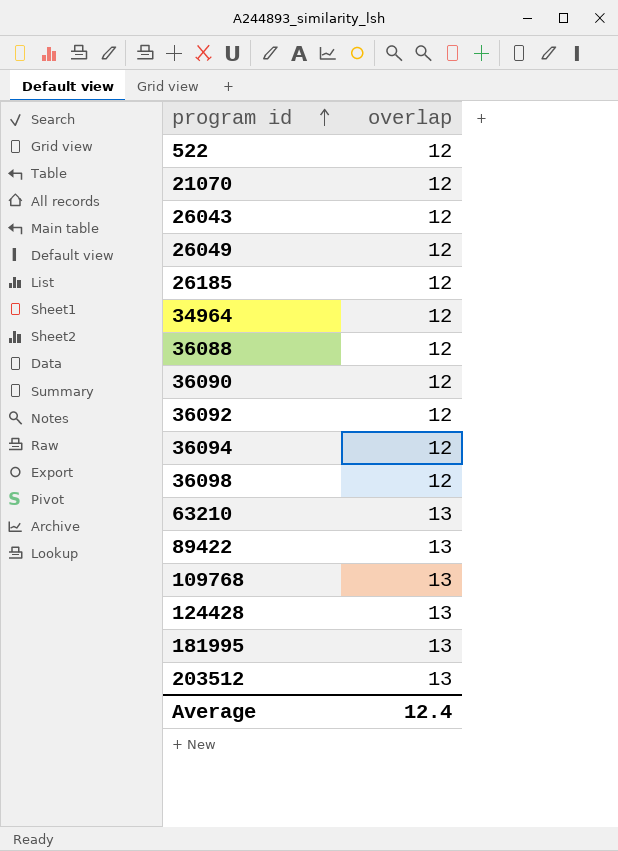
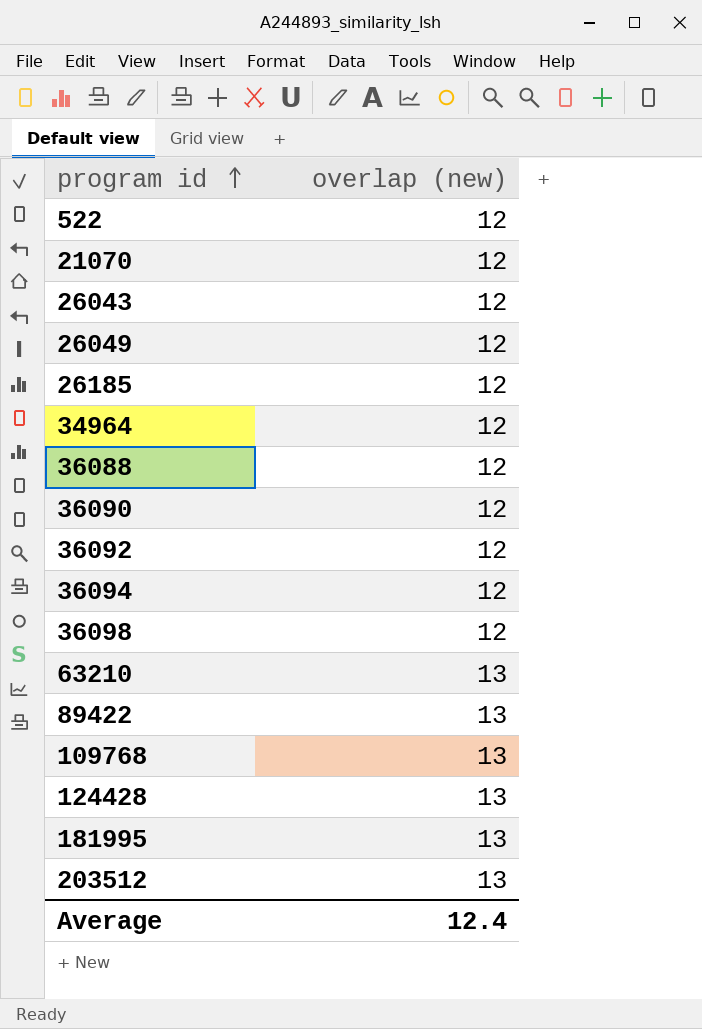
column name: overlap -> overlap (new)

